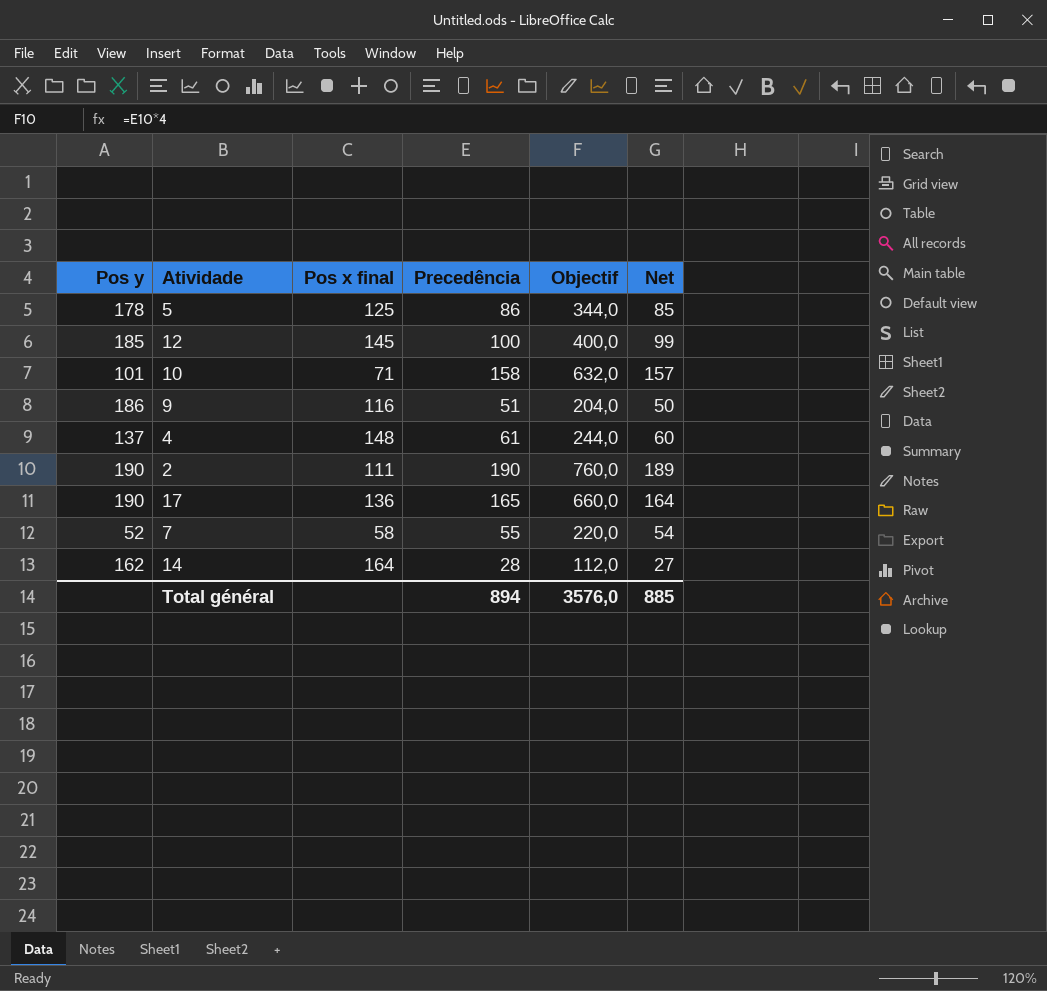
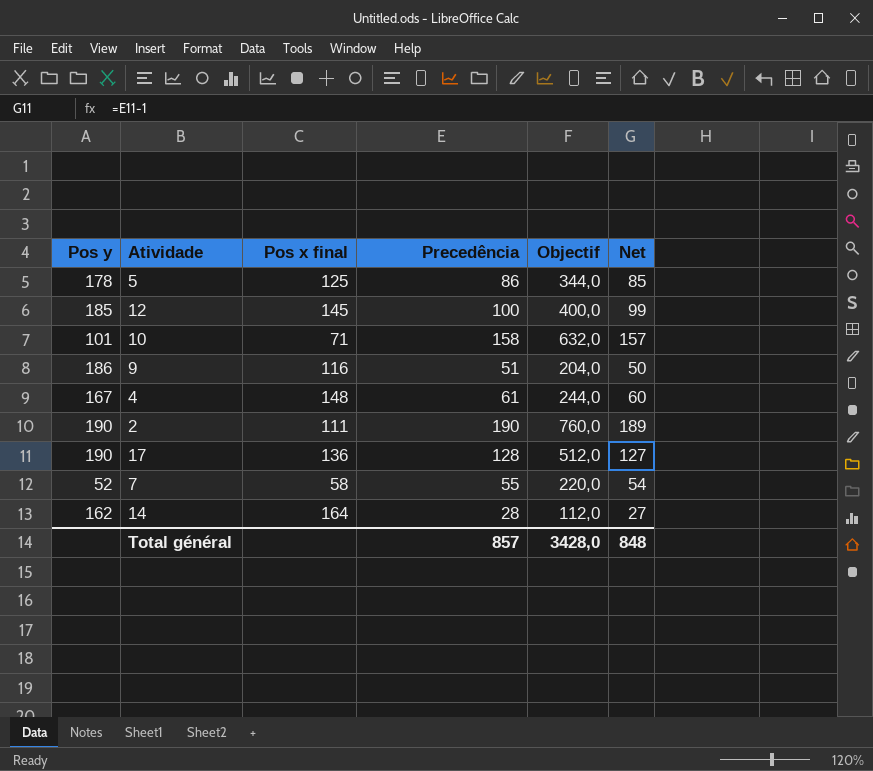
4 | Pos y: 137 -> 167
17 | Precedência: 165 -> 128
17 | Objectif: 660,0 -> 512,0
17 | Net: 164 -> 127
Total général | Precedência: 894 -> 857
Total général | Objectif: 3576,0 -> 3428,0
Total général | Net: 885 -> 848

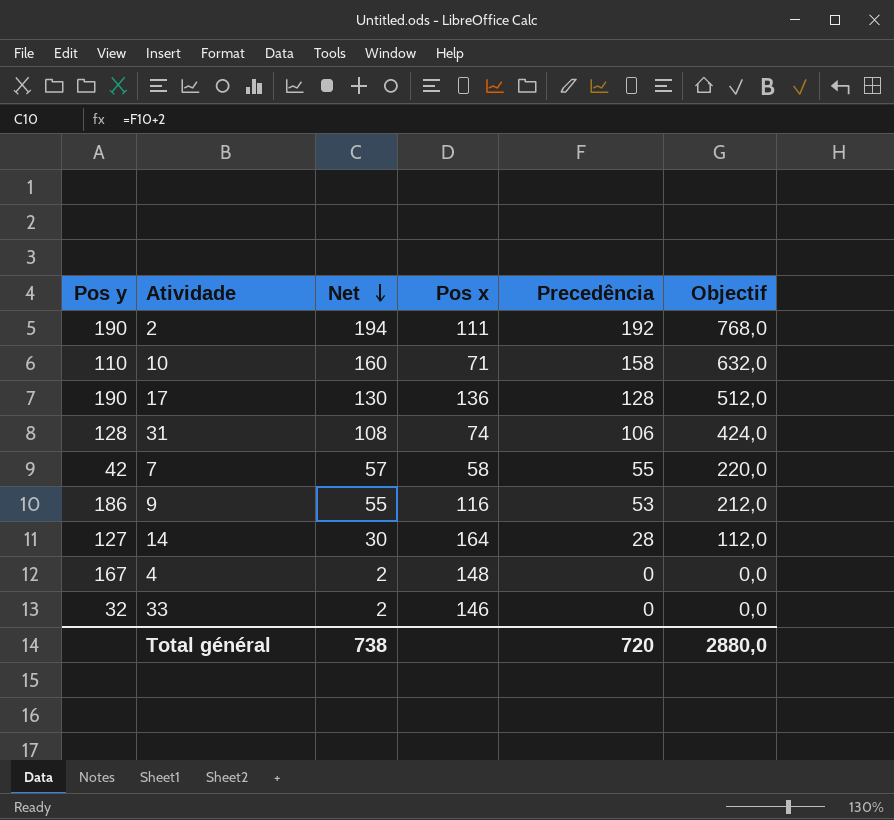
row order: none -> Net descending
column Net | formula: [Precedência] - 1 -> [Precedência] + 2
column Net | position: 6 -> 3
column name: Pos x final -> Pos x
row 5: 178 | 125 | 86 | 344,0 | 85 -> none
row 12: 185 | 145 | 100 | 400,0 | 99 -> none
2 | Precedência: 190 -> 192
2 | Objectif: 760,0 -> 768,0
10 | Pos y: 101 -> 110
row 31: none -> 128 | 108 | 74 | 106 | 424,0
7 | Pos y: 52 -> 42
9 | Precedência: 51 -> 53
9 | Objectif: 204,0 -> 212,0
14 | Pos y: 162 -> 127
4 | Precedência: 61 -> 0
4 | Objectif: 244,0 -> 0,0
row 33: none -> 32 | 2 | 146 | 0 | 0,0
Total général | Net: 848 -> 738
Total général | Precedência: 857 -> 720
Total général | Objectif: 3428,0 -> 2880,0

